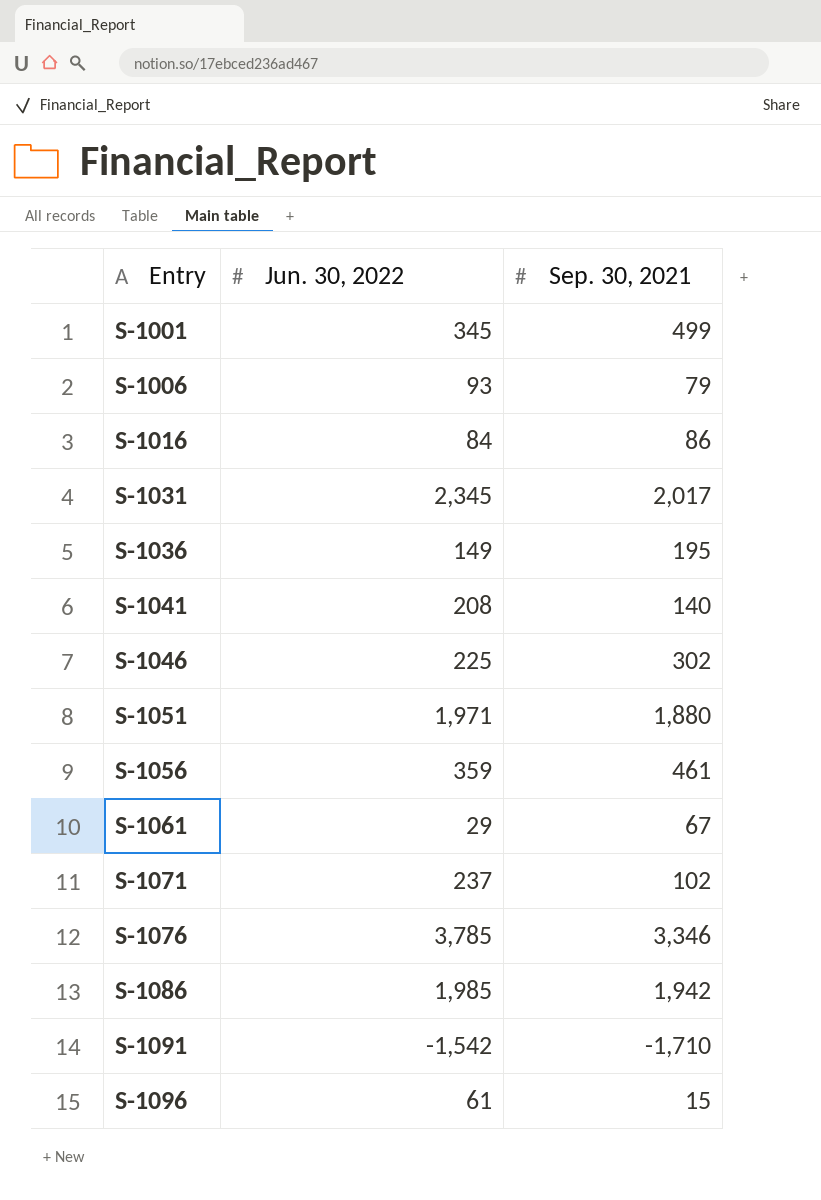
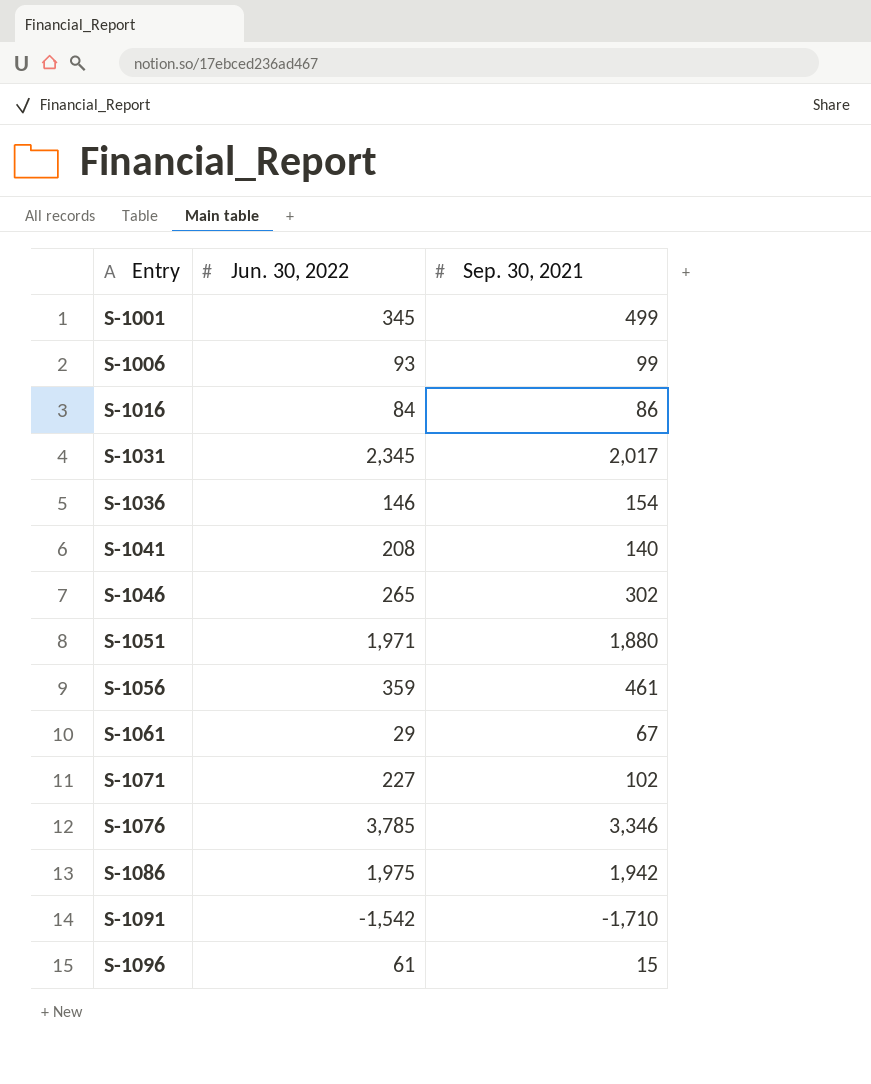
S-1006 | Sep. 30, 2021: 79 -> 99
S-1036 | Jun. 30, 2022: 149 -> 146
S-1036 | Sep. 30, 2021: 195 -> 154
S-1046 | Jun. 30, 2022: 225 -> 265
S-1071 | Jun. 30, 2022: 237 -> 227
S-1086 | Jun. 30, 2022: 1,985 -> 1,975

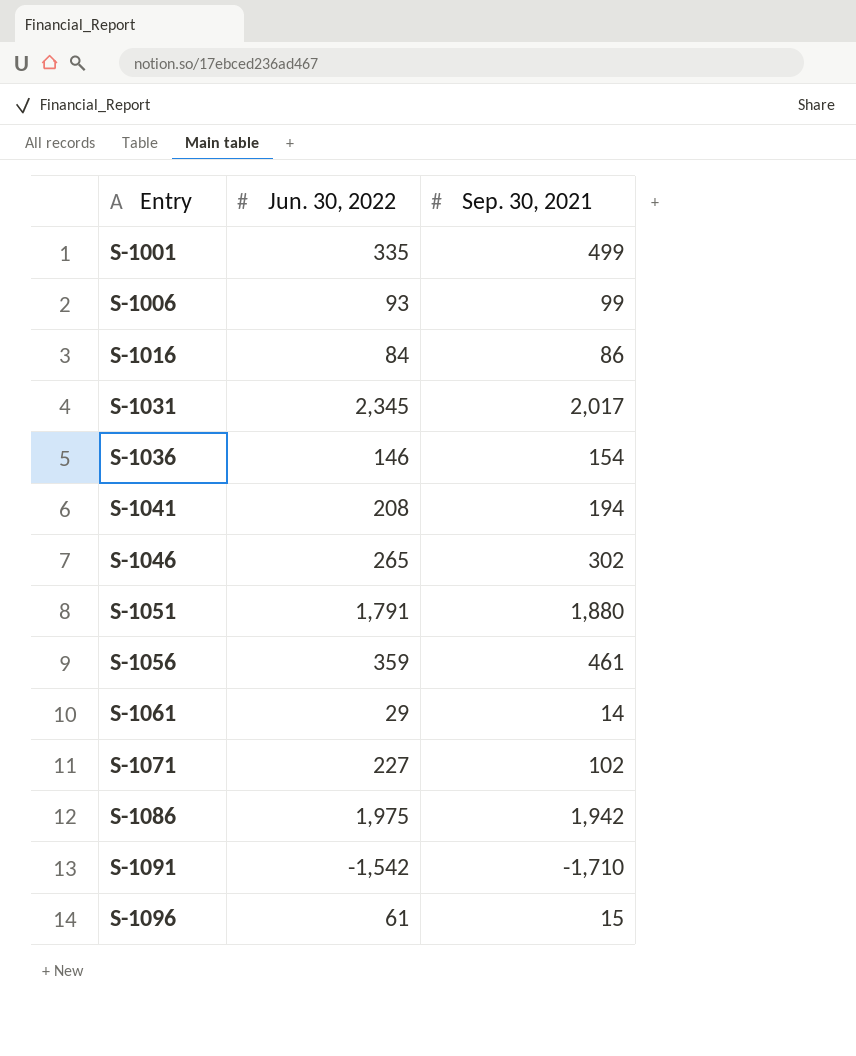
row S-1076: 3,785 | 3,346 -> none
S-1001 | Jun. 30, 2022: 345 -> 335
S-1041 | Sep. 30, 2021: 140 -> 194
S-1051 | Jun. 30, 2022: 1,971 -> 1,791
S-1061 | Sep. 30, 2021: 67 -> 14

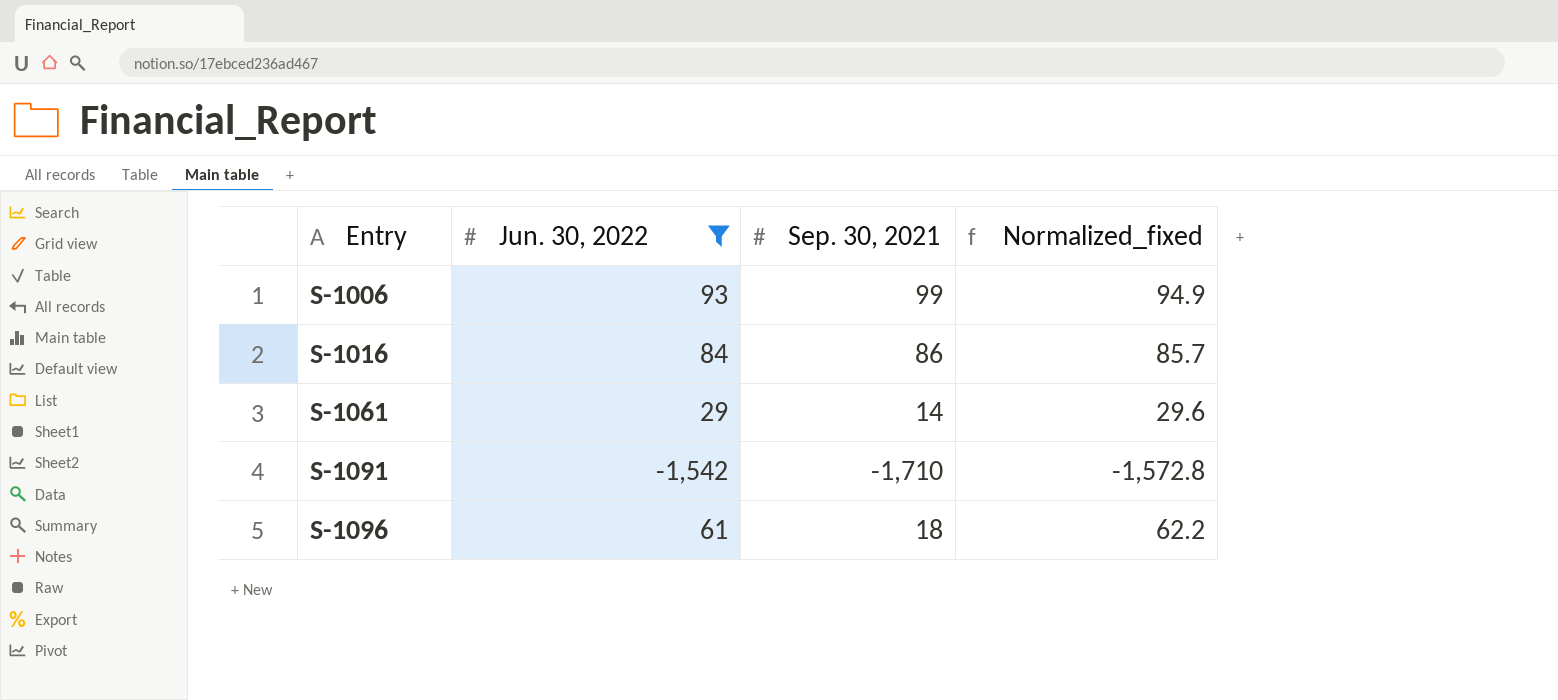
filter: none -> Jun. 30, 2022 <= 93
column Normalized_fixed | formula: none -> [Jun. 30, 2022] * 1.02
S-1096 | Sep. 30, 2021: 15 -> 18

